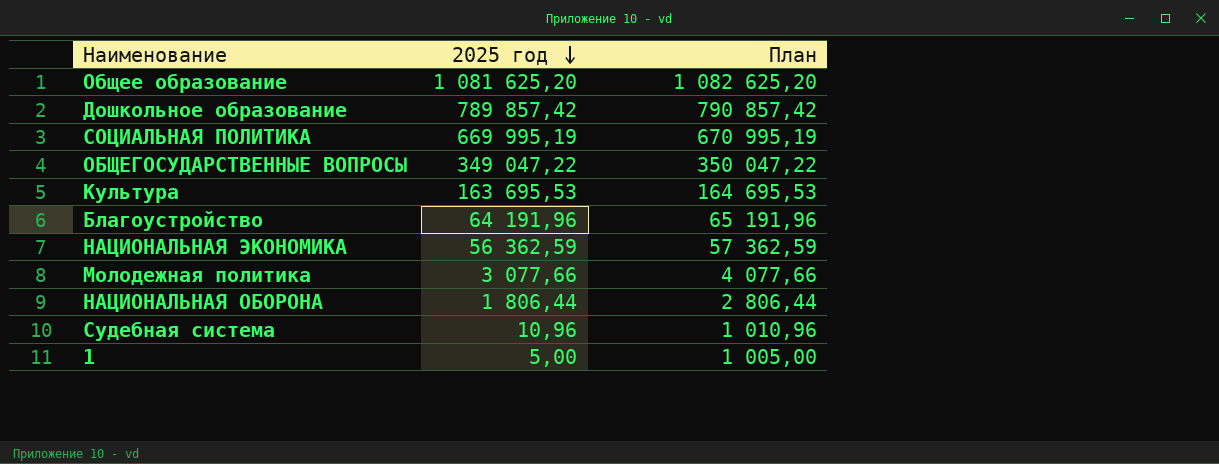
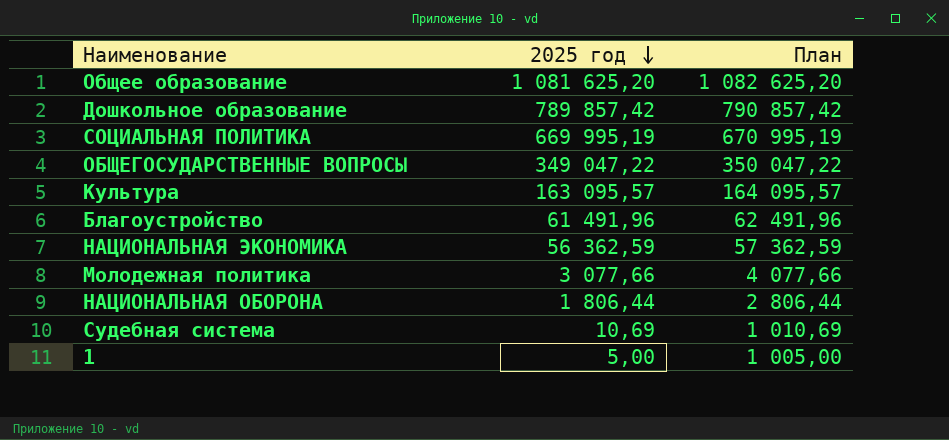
Культура | 2025 год: 163 695,53 -> 163 095,57
Культура | План: 164 695,53 -> 164 095,57
Благоустройство | 2025 год: 64 191,96 -> 61 491,96
Благоустройство | План: 65 191,96 -> 62 491,96
Судебная система | 2025 год: 10,96 -> 10,69
Судебная система | План: 1 010,96 -> 1 010,69

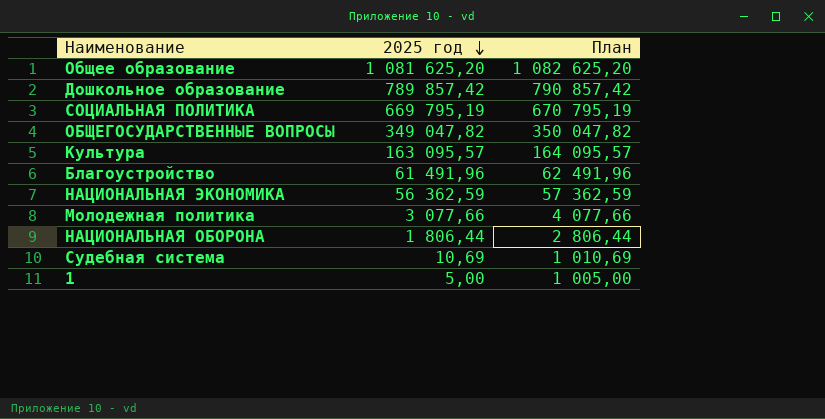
СОЦИАЛЬНАЯ ПОЛИТИКА | 2025 год: 669 995,19 -> 669 795,19
СОЦИАЛЬНАЯ ПОЛИТИКА | План: 670 995,19 -> 670 795,19
ОБЩЕГОСУДАРСТВЕННЫЕ ВОПРОСЫ | 2025 год: 349 047,22 -> 349 047,82
ОБЩЕГОСУДАРСТВЕННЫЕ ВОПРОСЫ | План: 350 047,22 -> 350 047,82

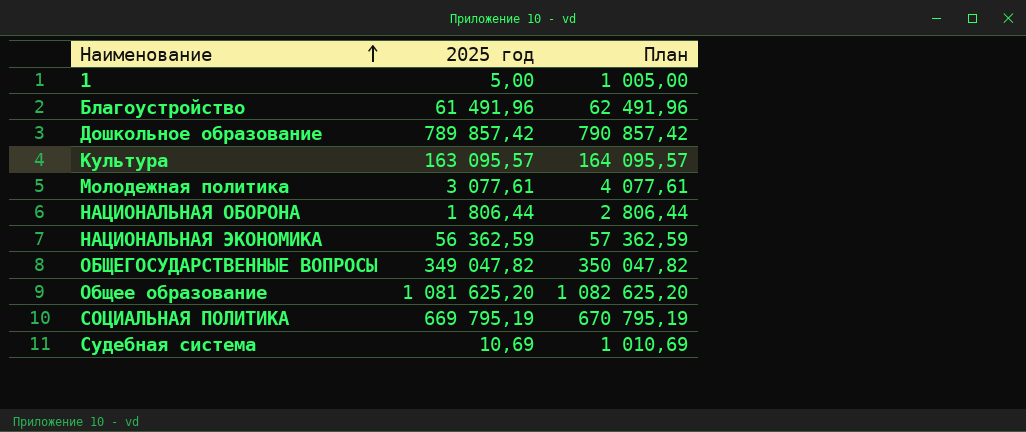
row order: 2025 год descending -> Наименование ascending
Молодежная политика | 2025 год: 3 077,66 -> 3 077,61
Молодежная политика | План: 4 077,66 -> 4 077,61

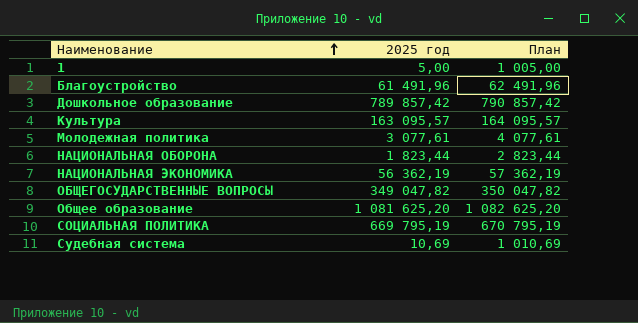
НАЦИОНАЛЬНАЯ ОБОРОНА | 2025 год: 1 806,44 -> 1 823,44
НАЦИОНАЛЬНАЯ ОБОРОНА | План: 2 806,44 -> 2 823,44
НАЦИОНАЛЬНАЯ ЭКОНОМИКА | 2025 год: 56 362,59 -> 56 362,19
НАЦИОНАЛЬНАЯ ЭКОНОМИКА | План: 57 362,59 -> 57 362,19

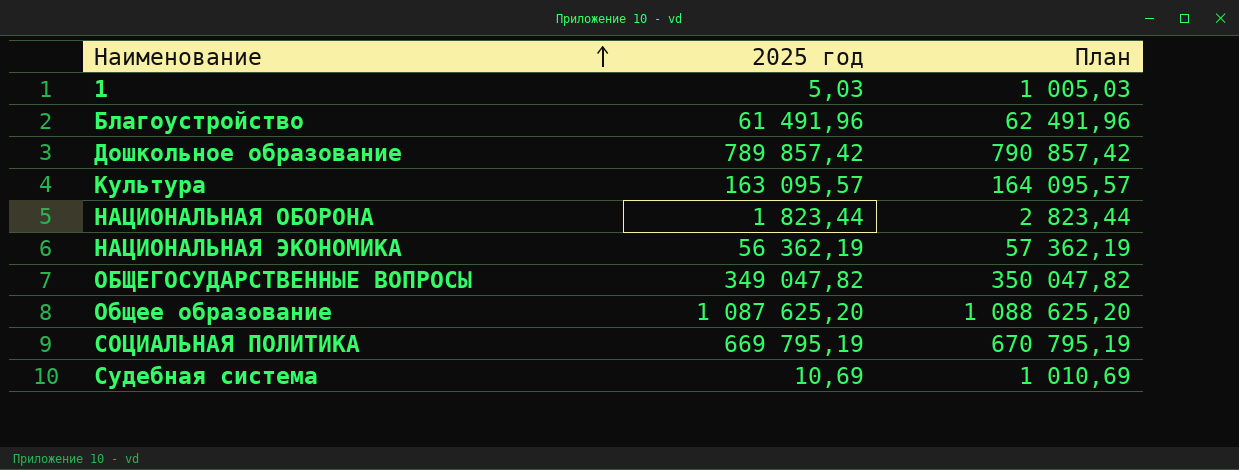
row Молодежная политика: 3 077,61 | 4 077,61 -> none
1 | 2025 год: 5,00 -> 5,03
1 | План: 1 005,00 -> 1 005,03
Общее образование | 2025 год: 1 081 625,20 -> 1 087 625,20
Общее образование | План: 1 082 625,20 -> 1 088 625,20

